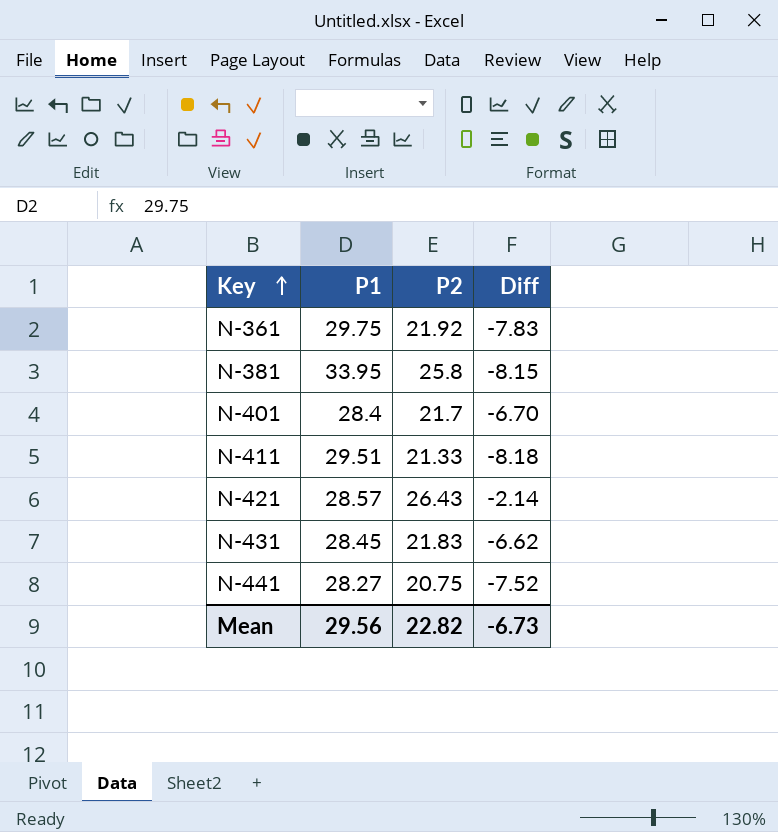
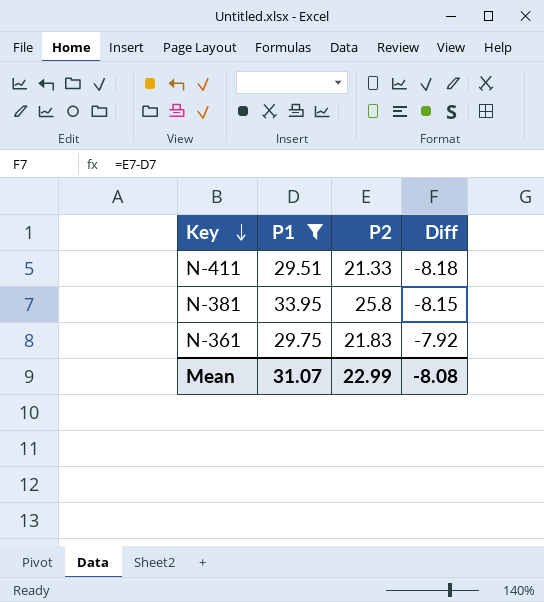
filter: none -> P1 >= 29.51
row order: Key ascending -> Key descending
N-361 | P2: 21.92 -> 21.83
N-361 | Diff: -7.83 -> -7.92
Mean | P1: 29.56 -> 31.07
Mean | P2: 22.82 -> 22.99
Mean | Diff: -6.73 -> -8.08

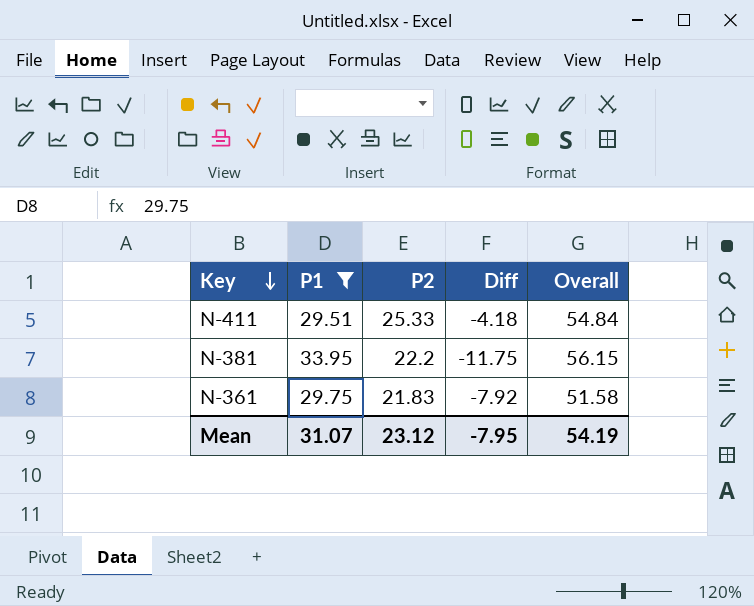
column Overall | formula: none -> [P1] + [P2]
N-411 | P2: 21.33 -> 25.33
N-411 | Diff: -8.18 -> -4.18
N-381 | P2: 25.8 -> 22.2
N-381 | Diff: -8.15 -> -11.75
Mean | P2: 22.99 -> 23.12
Mean | Diff: -8.08 -> -7.95

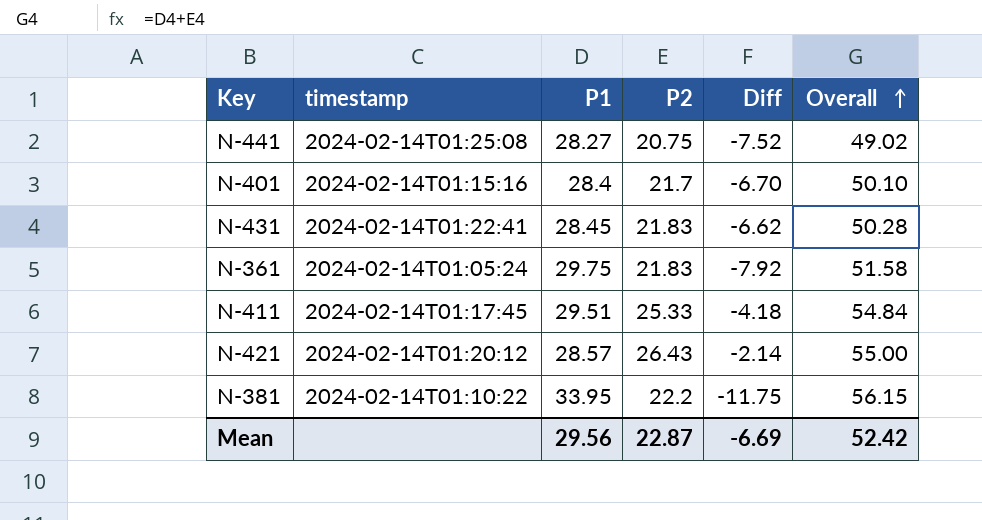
filter: P1 >= 29.51 -> none
row order: Key descending -> Overall ascending
column timestamp | position: none -> 2
Mean | P1: 31.07 -> 29.56
Mean | P2: 23.12 -> 22.87
Mean | Diff: -7.95 -> -6.69
Mean | Overall: 54.19 -> 52.42

